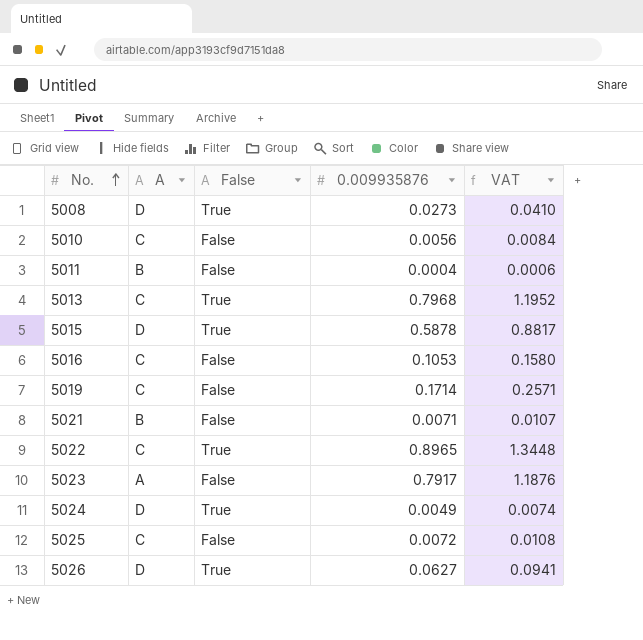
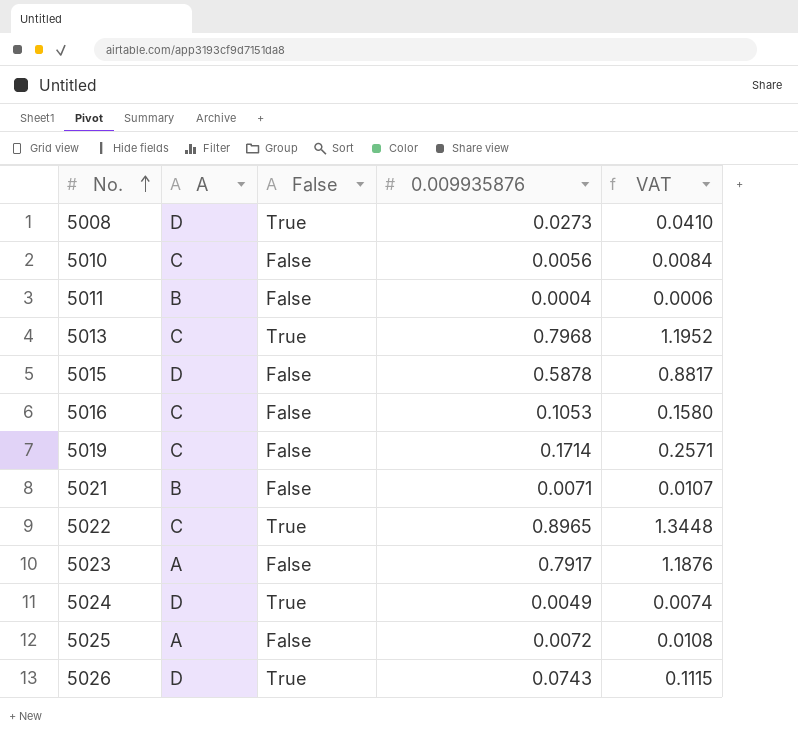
5015 | False: True -> False
5025 | A: C -> A
5026 | 0.009935876: 0.0627 -> 0.0743
5026 | VAT: 0.0941 -> 0.1115

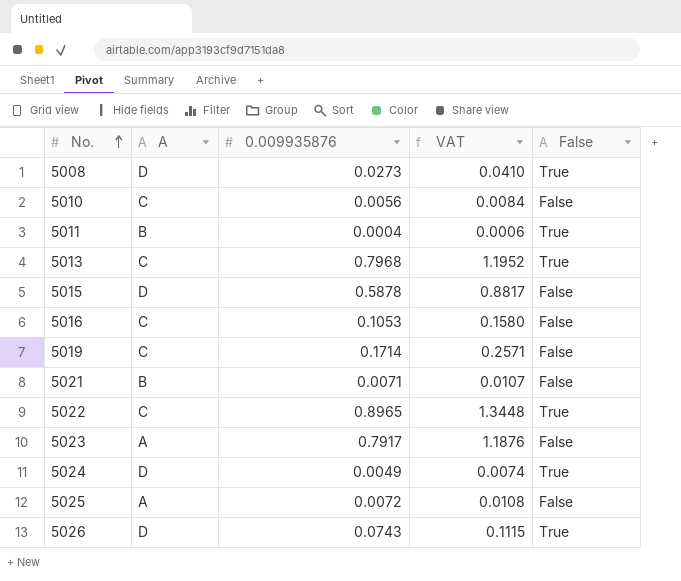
column False | position: 3 -> 5
5011 | False: False -> True

